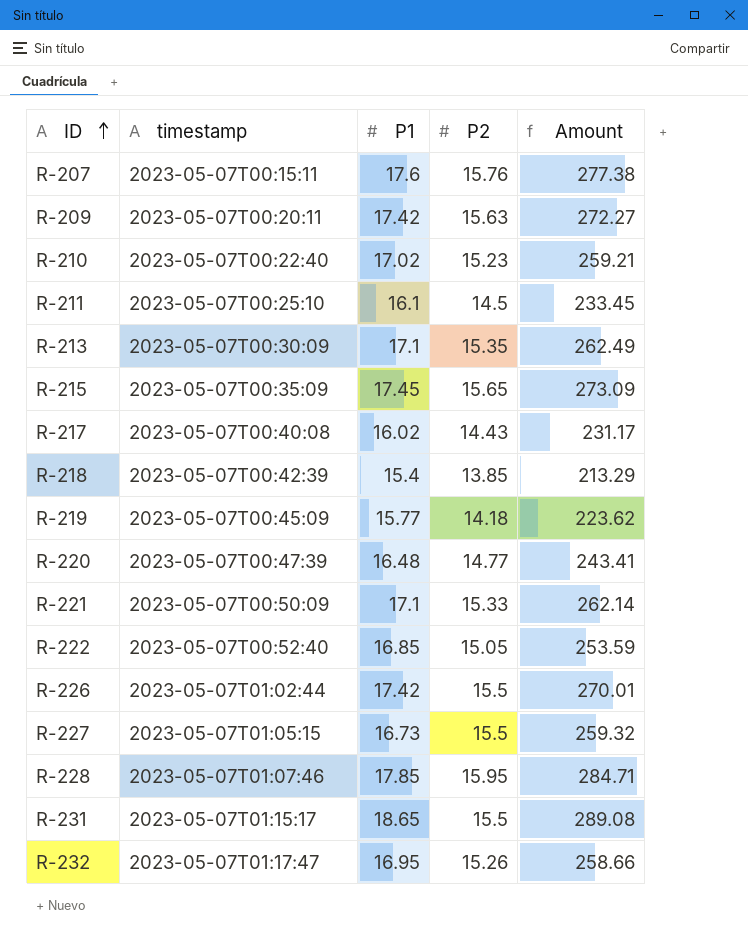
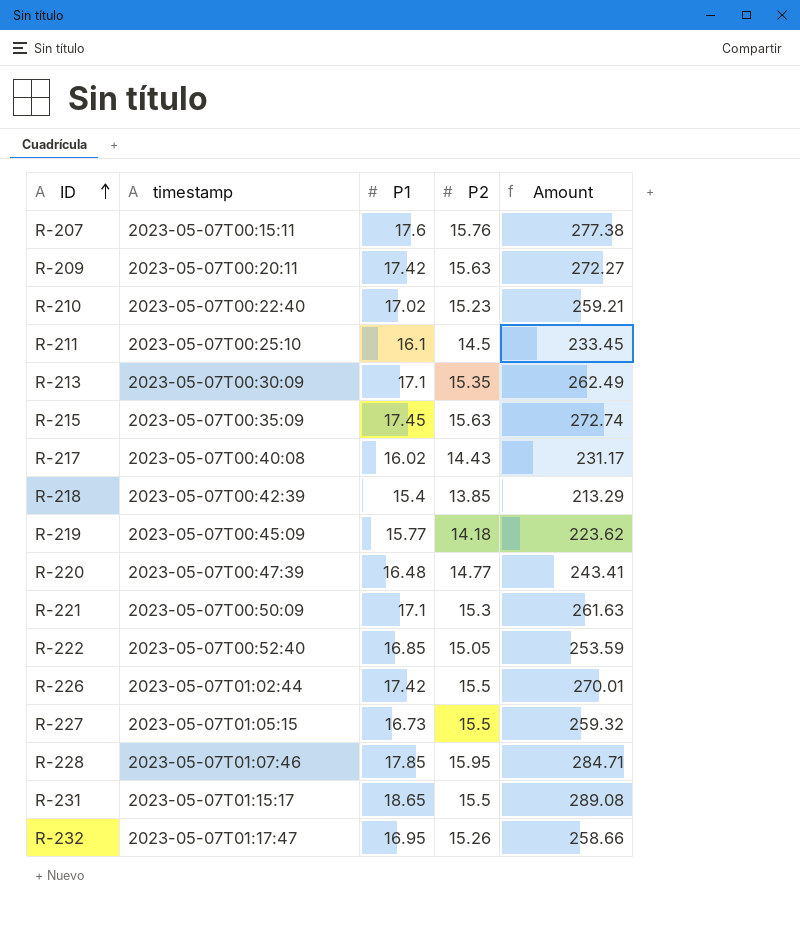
R-215 | P2: 15.65 -> 15.63
R-215 | Amount: 273.09 -> 272.74
R-221 | P2: 15.33 -> 15.3
R-221 | Amount: 262.14 -> 261.63

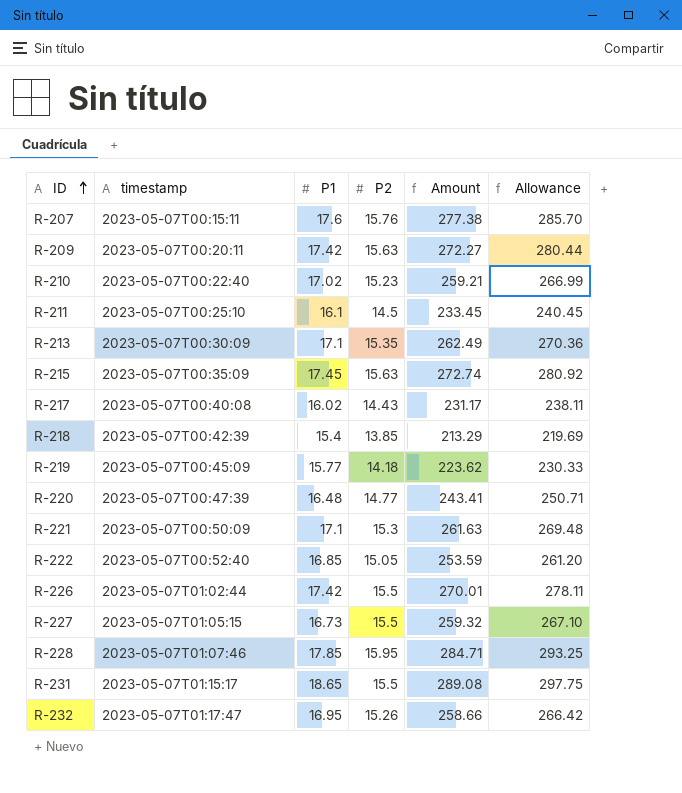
column Allowance | formula: none -> [Amount] * 1.03

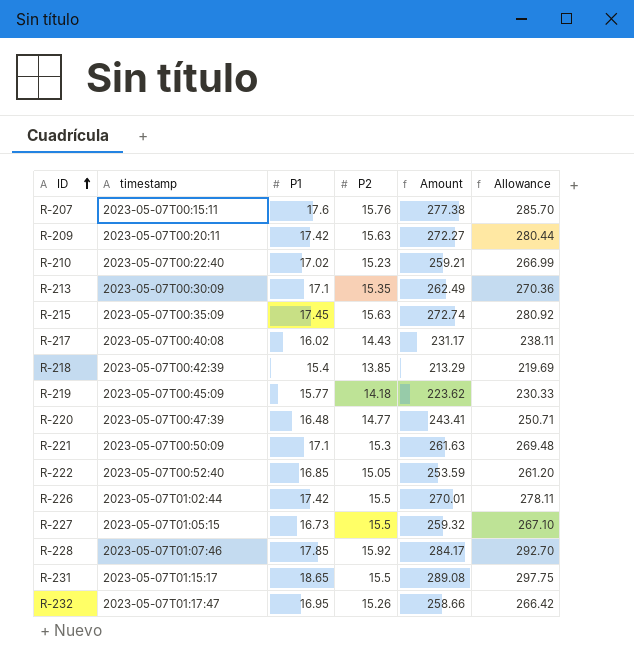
row R-211: 2023-05-07T00:25:10 | 16.1 | 14.5 | 233.45 | 240.45 -> none
R-228 | P2: 15.95 -> 15.92
R-228 | Amount: 284.71 -> 284.17
R-228 | Allowance: 293.25 -> 292.70

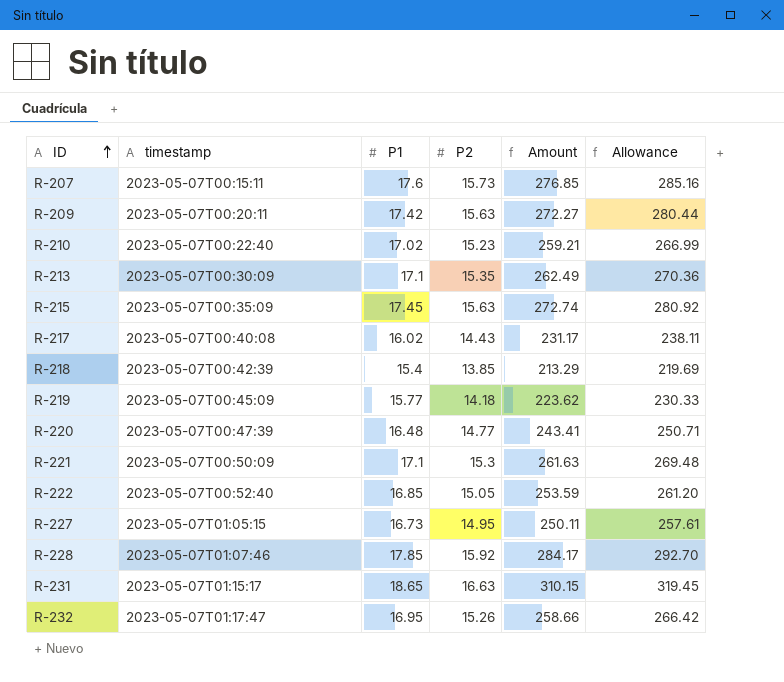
row R-226: 2023-05-07T01:02:44 | 17.42 | 15.5 | 270.01 | 278.11 -> none
R-207 | P2: 15.76 -> 15.73
R-207 | Amount: 277.38 -> 276.85
R-207 | Allowance: 285.70 -> 285.16
R-227 | P2: 15.5 -> 14.95
R-227 | Amount: 259.32 -> 250.11
R-227 | Allowance: 267.10 -> 257.61
R-231 | P2: 15.5 -> 16.63
R-231 | Amount: 289.08 -> 310.15
R-231 | Allowance: 297.75 -> 319.45

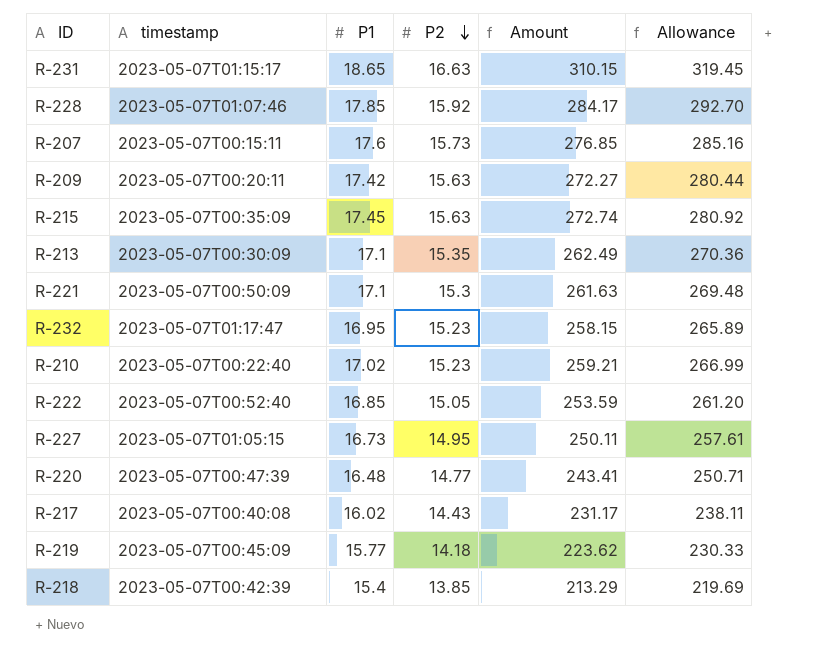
row order: ID ascending -> P2 descending
R-232 | P2: 15.26 -> 15.23
R-232 | Amount: 258.66 -> 258.15
R-232 | Allowance: 266.42 -> 265.89

